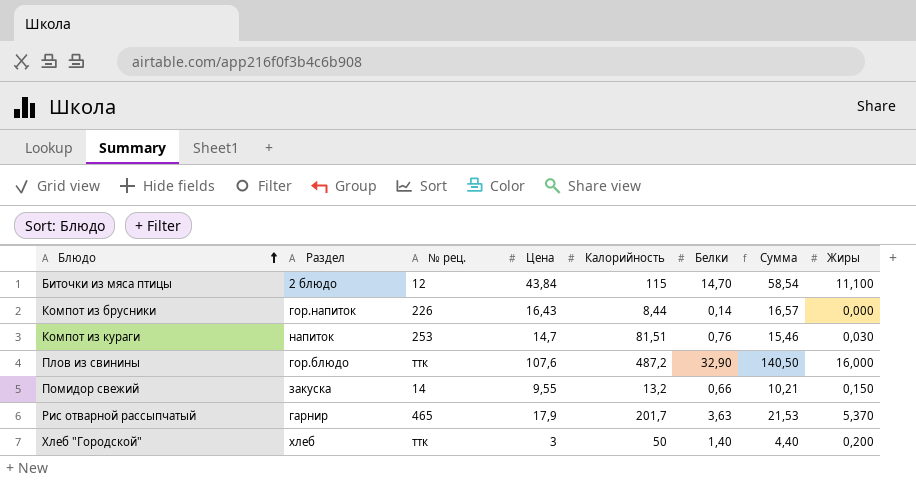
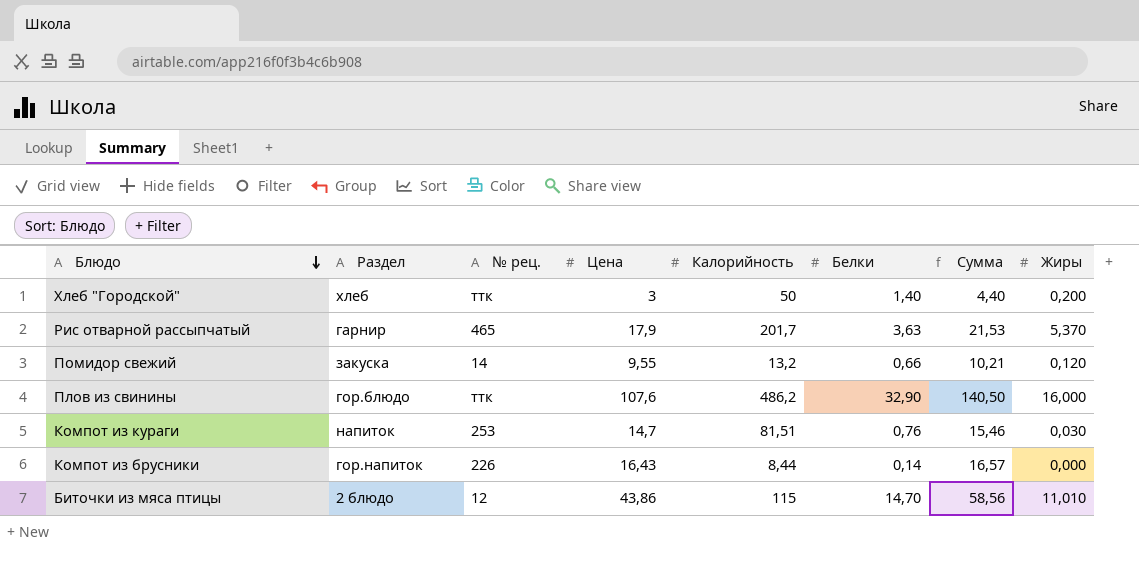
row order: Блюдо ascending -> Блюдо descending
Помидор свежий | Жиры: 0,150 -> 0,120
Плов из свинины | Калорийность: 487,2 -> 486,2
Биточки из мяса птицы | Цена: 43,84 -> 43,86
Биточки из мяса птицы | Сумма: 58,54 -> 58,56
Биточки из мяса птицы | Жиры: 11,100 -> 11,010

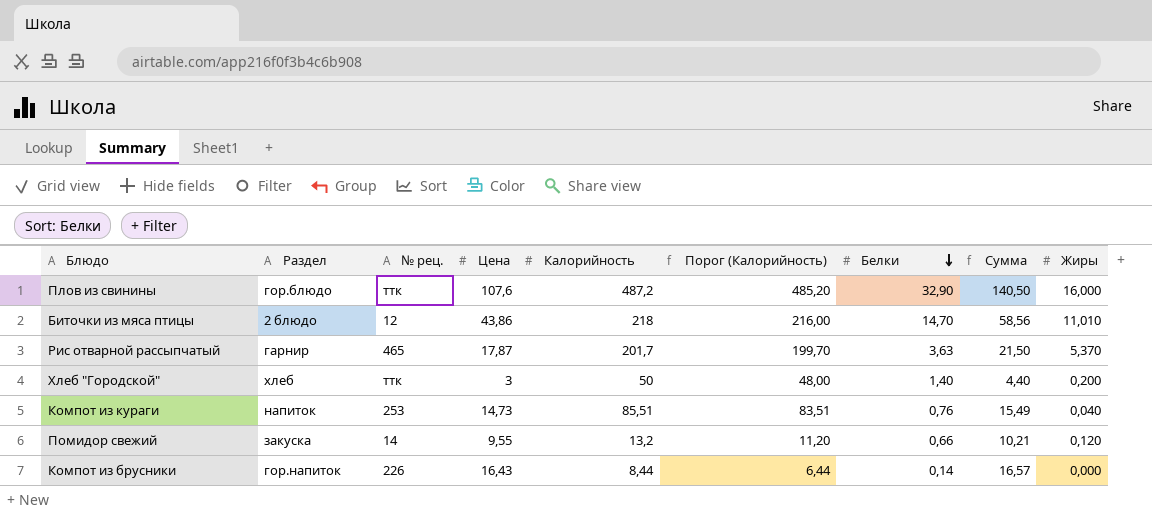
row order: Блюдо descending -> Белки descending
column Порог (Калорийность) | formula: none -> [Калорийность] - 2
Плов из свинины | Калорийность: 486,2 -> 487,2
Биточки из мяса птицы | Калорийность: 115 -> 218
Рис отварной рассыпчатый | Цена: 17,9 -> 17,87
Рис отварной рассыпчатый | Сумма: 21,53 -> 21,50
Компот из кураги | Цена: 14,7 -> 14,73
Компот из кураги | Калорийность: 81,51 -> 85,51
Компот из кураги | Сумма: 15,46 -> 15,49
Компот из кураги | Жиры: 0,030 -> 0,040

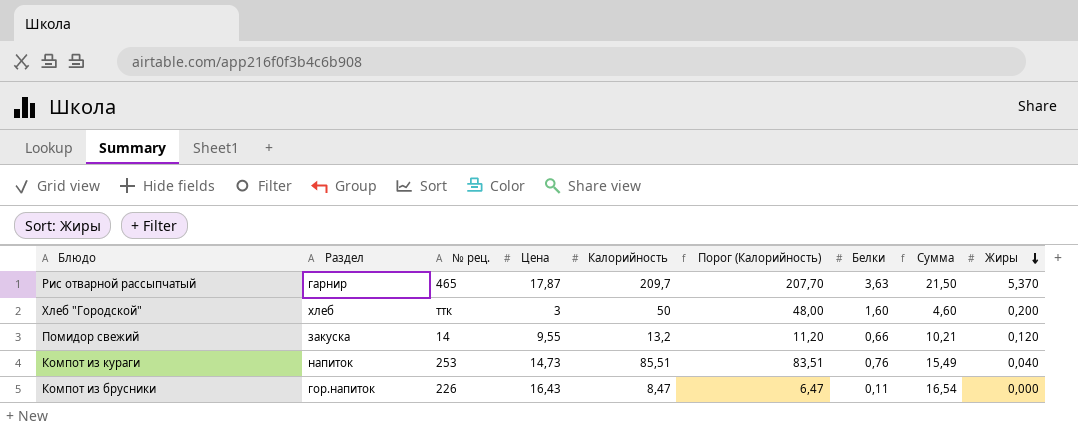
row order: Белки descending -> Жиры descending
row Плов из свинины: гор.блюдо | ттк | 107,6 | 487,2 | 485,20 | 32,90 | 140,50 | 16,000 -> none
row Биточки из мяса птицы: 2 блюдо | 12 | 43,86 | 218 | 216,00 | 14,70 | 58,56 | 11,010 -> none
Рис отварной рассыпчатый | Калорийность: 201,7 -> 209,7
Рис отварной рассыпчатый | Порог (Калорийность): 199,70 -> 207,70
Хлеб "Городской" | Белки: 1,40 -> 1,60
Хлеб "Городской" | Сумма: 4,40 -> 4,60
Компот из брусники | Калорийность: 8,44 -> 8,47
Компот из брусники | Порог (Калорийность): 6,44 -> 6,47
Компот из брусники | Белки: 0,14 -> 0,11
Компот из брусники | Сумма: 16,57 -> 16,54

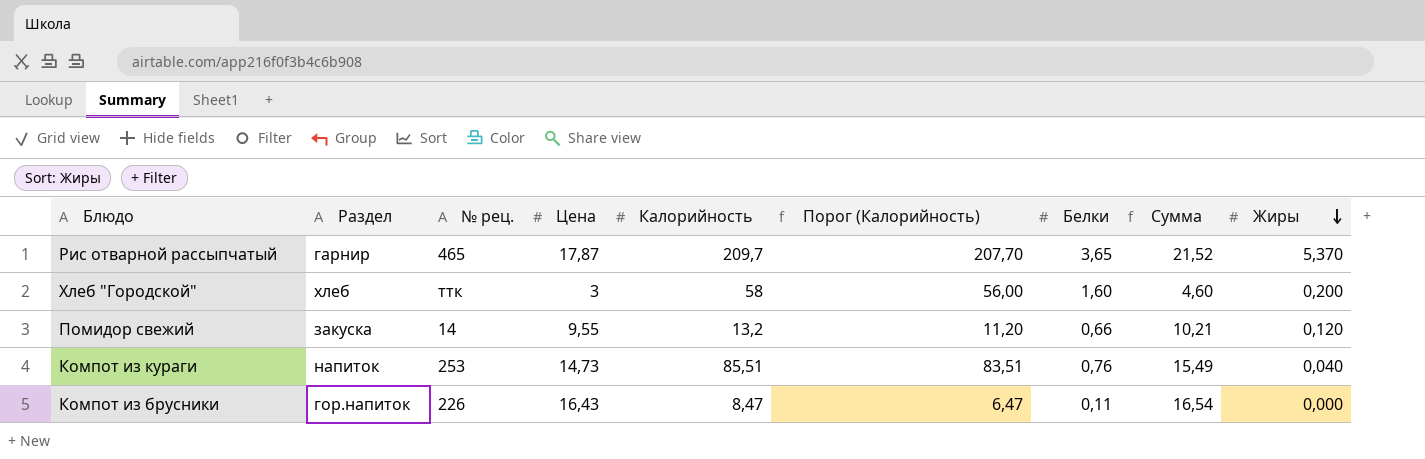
Рис отварной рассыпчатый | Белки: 3,63 -> 3,65
Рис отварной рассыпчатый | Сумма: 21,50 -> 21,52
Хлеб "Городской" | Калорийность: 50 -> 58
Хлеб "Городской" | Порог (Калорийность): 48,00 -> 56,00

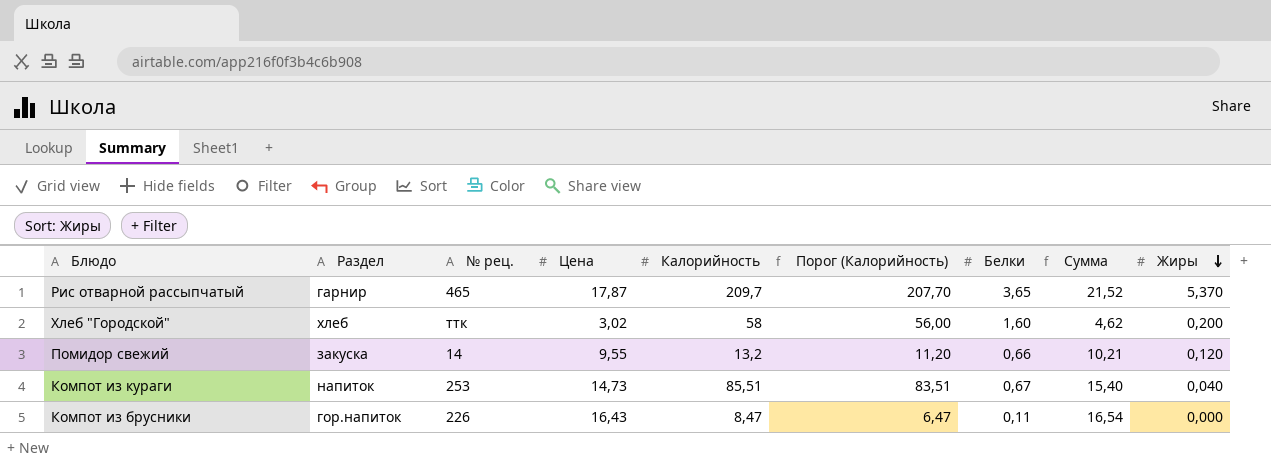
Хлеб "Городской" | Цена: 3 -> 3,02
Хлеб "Городской" | Сумма: 4,60 -> 4,62
Компот из кураги | Белки: 0,76 -> 0,67
Компот из кураги | Сумма: 15,49 -> 15,40

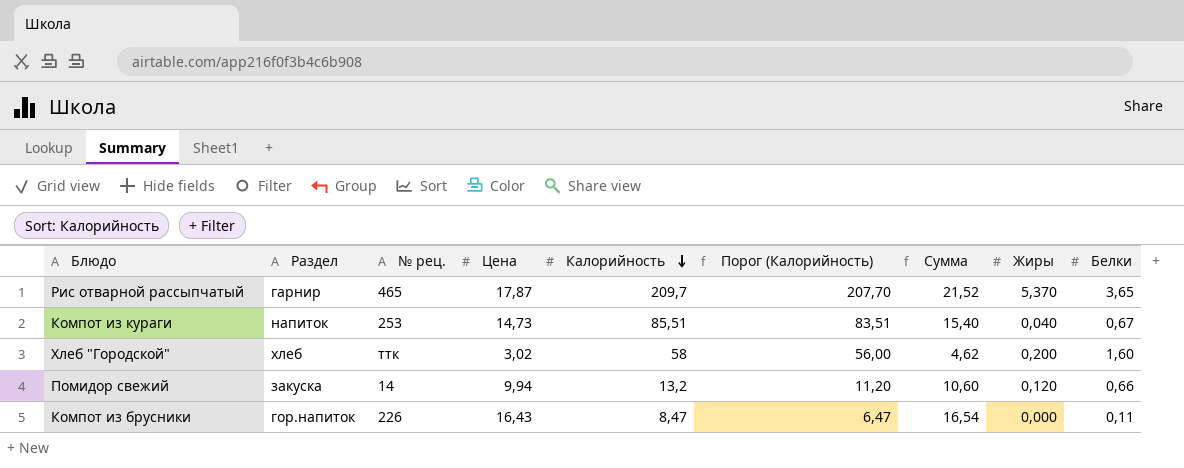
row order: Жиры descending -> Калорийность descending
column Белки | position: 7 -> 9
Помидор свежий | Цена: 9,55 -> 9,94
Помидор свежий | Сумма: 10,21 -> 10,60

